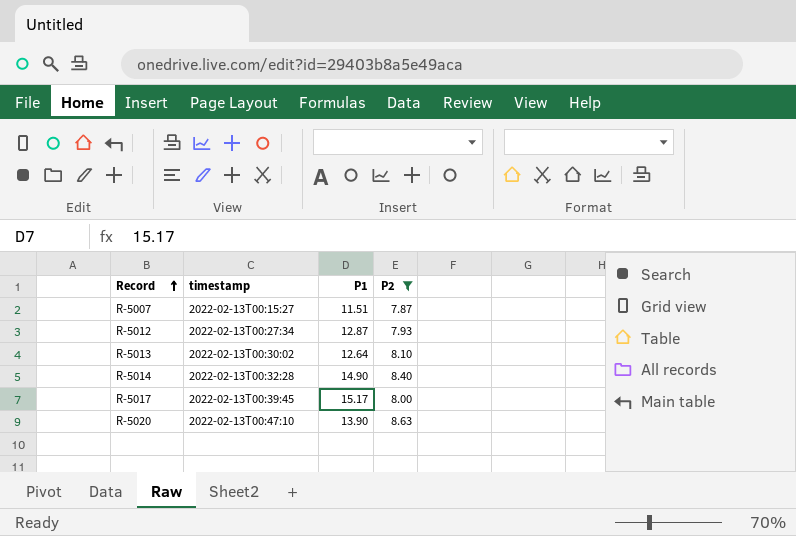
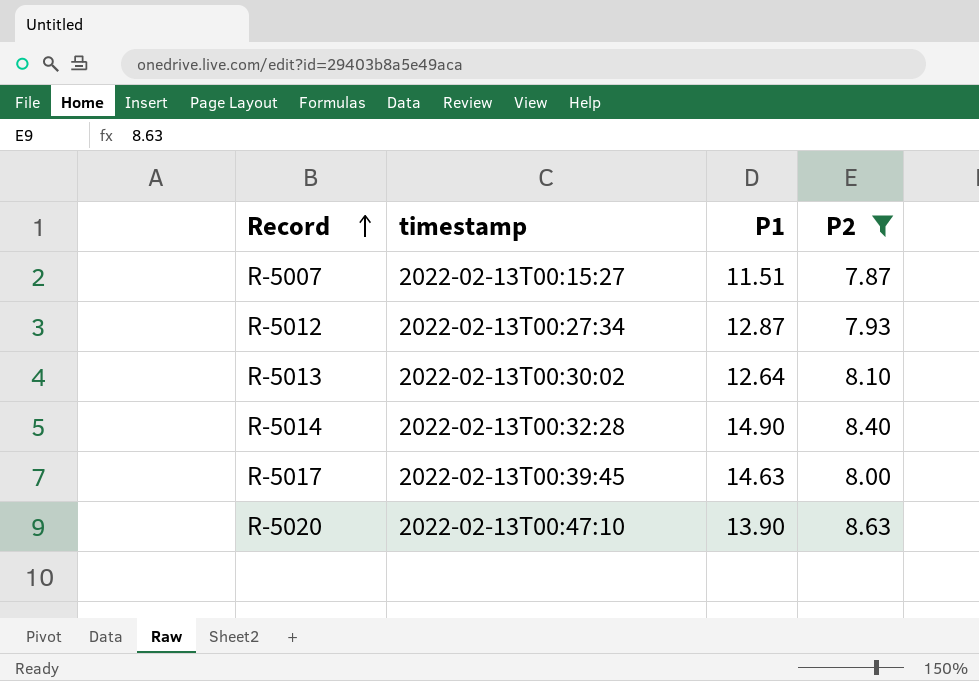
R-5017 | P1: 15.17 -> 14.63

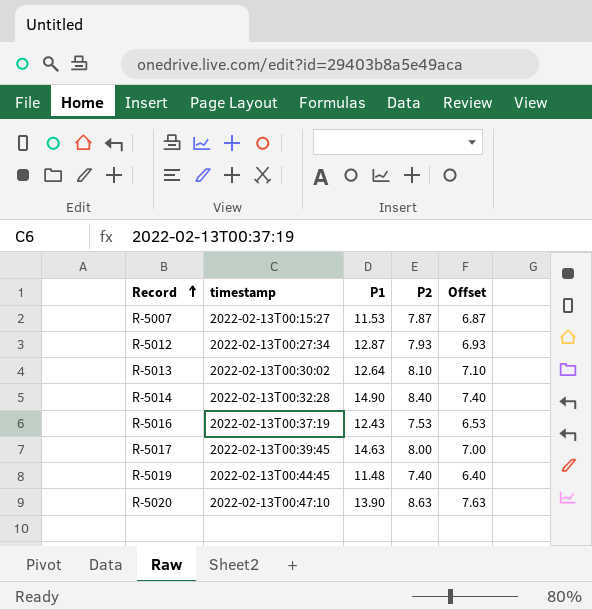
filter: P2 >= 7.87 -> none
column Offset | formula: none -> [P2] - 1
R-5007 | P1: 11.51 -> 11.53

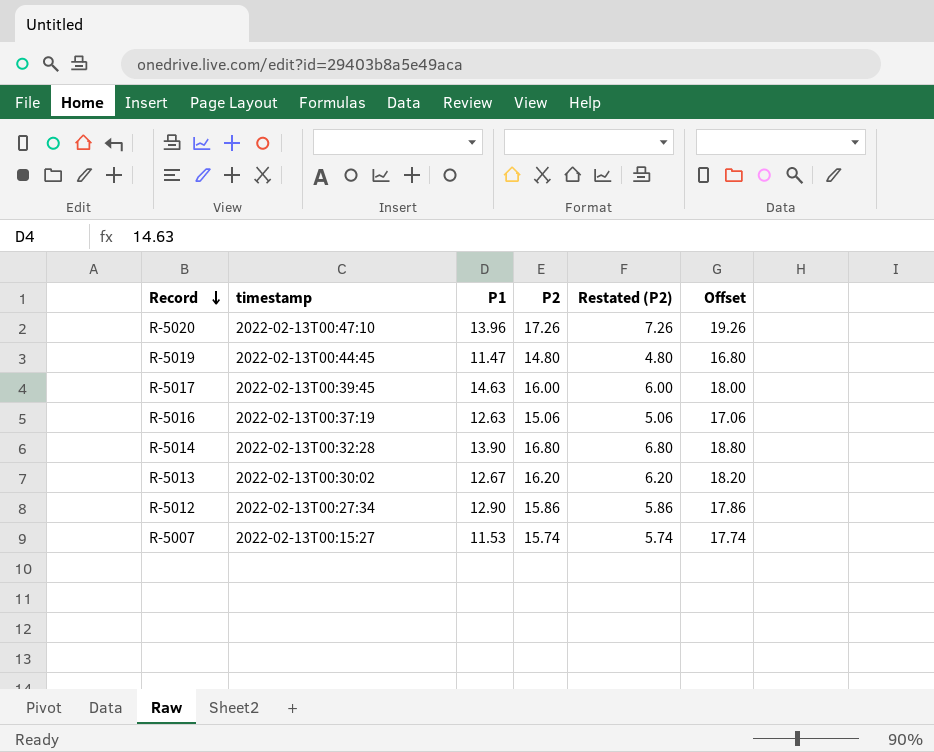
row order: Record ascending -> Record descending
column Restated (P2) | formula: none -> [P2] - 10
column Offset | formula: [P2] - 1 -> [P2] + 2
R-5020 | P1: 13.90 -> 13.96
R-5020 | P2: 8.63 -> 17.26
R-5019 | P1: 11.48 -> 11.47
R-5019 | P2: 7.40 -> 14.80
R-5017 | P2: 8.00 -> 16.00
R-5016 | P1: 12.43 -> 12.63
R-5016 | P2: 7.53 -> 15.06
R-5014 | P1: 14.90 -> 13.90
R-5014 | P2: 8.40 -> 16.80
R-5013 | P1: 12.64 -> 12.67
R-5013 | P2: 8.10 -> 16.20
R-5012 | P1: 12.87 -> 12.90
R-5012 | P2: 7.93 -> 15.86
R-5007 | P2: 7.87 -> 15.74

